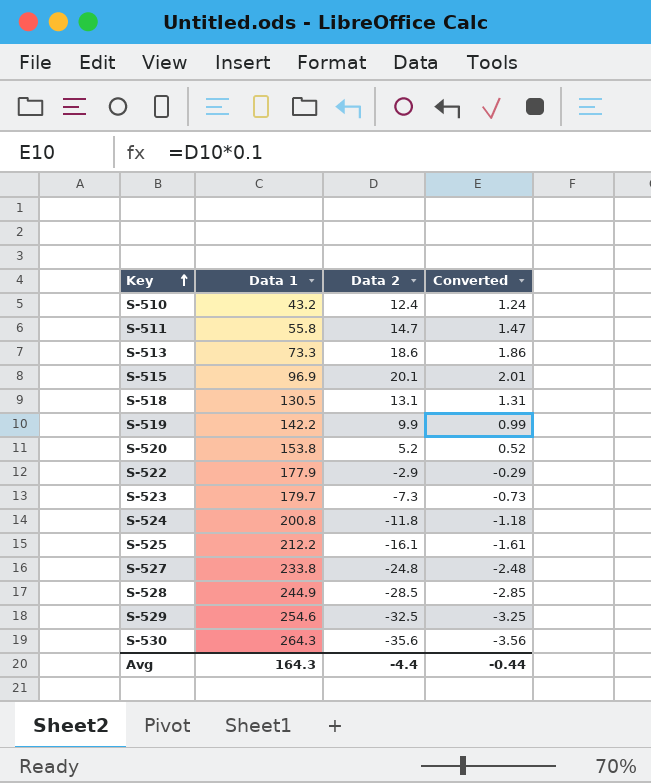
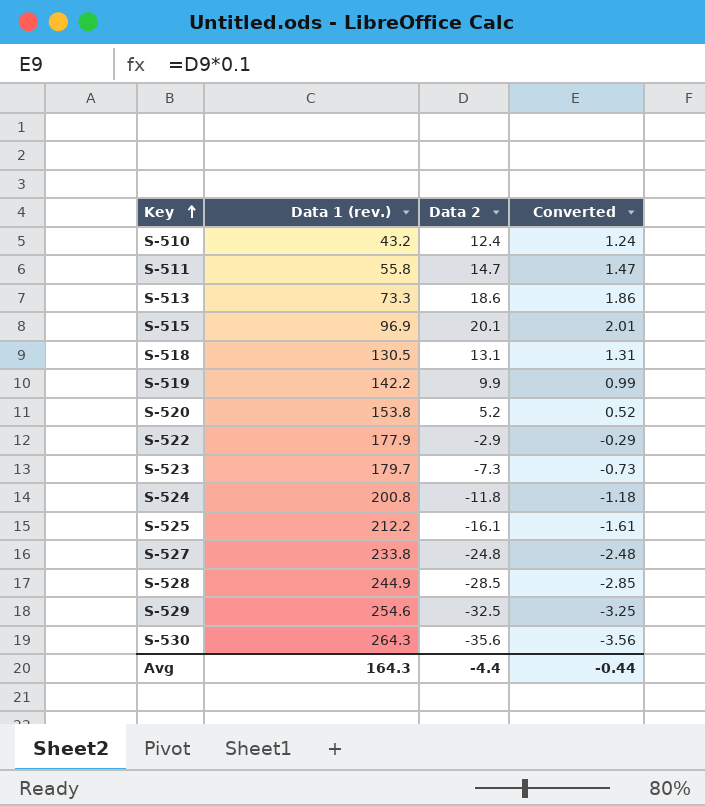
column name: Data 1 -> Data 1 (rev.)

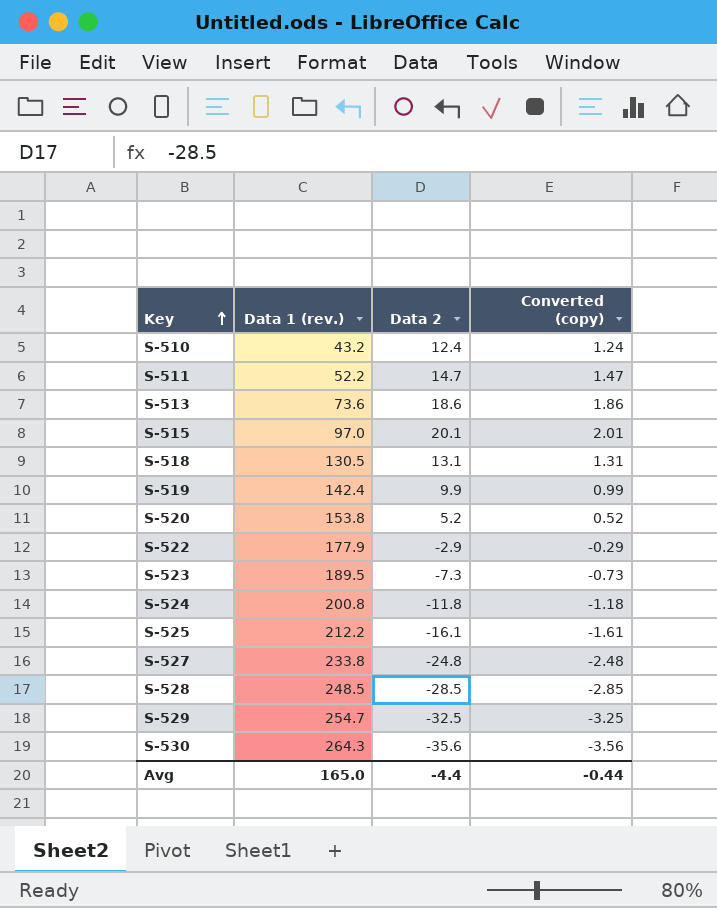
column name: Converted -> Converted (copy)
S-511 | Data 1 (rev.): 55.8 -> 52.2
S-513 | Data 1 (rev.): 73.3 -> 73.6
S-515 | Data 1 (rev.): 96.9 -> 97.0
S-519 | Data 1 (rev.): 142.2 -> 142.4
S-523 | Data 1 (rev.): 179.7 -> 189.5
S-528 | Data 1 (rev.): 244.9 -> 248.5
S-529 | Data 1 (rev.): 254.6 -> 254.7
Avg | Data 1 (rev.): 164.3 -> 165.0

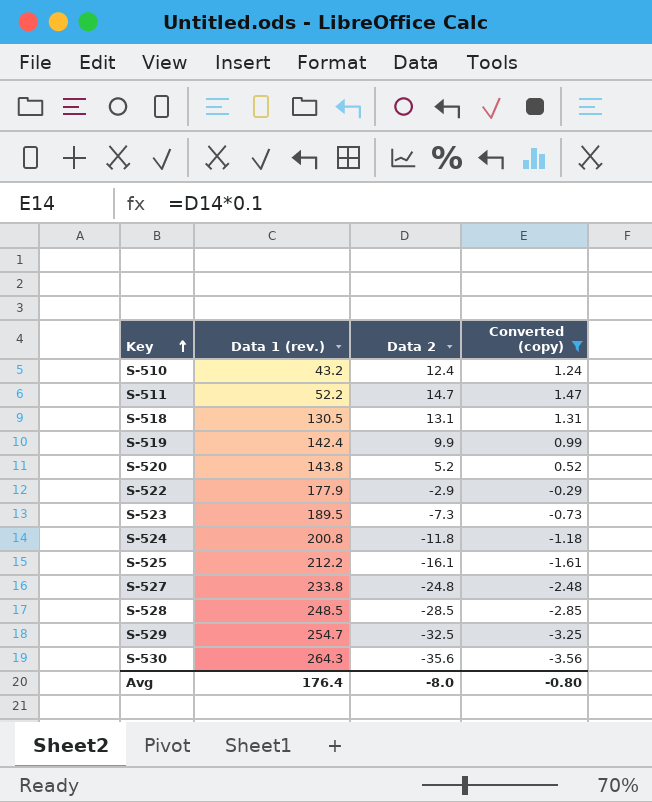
filter: none -> Converted (copy) <= 1.47
S-520 | Data 1 (rev.): 153.8 -> 143.8
Avg | Data 1 (rev.): 165.0 -> 176.4
Avg | Data 2: -4.4 -> -8.0
Avg | Converted (copy): -0.44 -> -0.80

